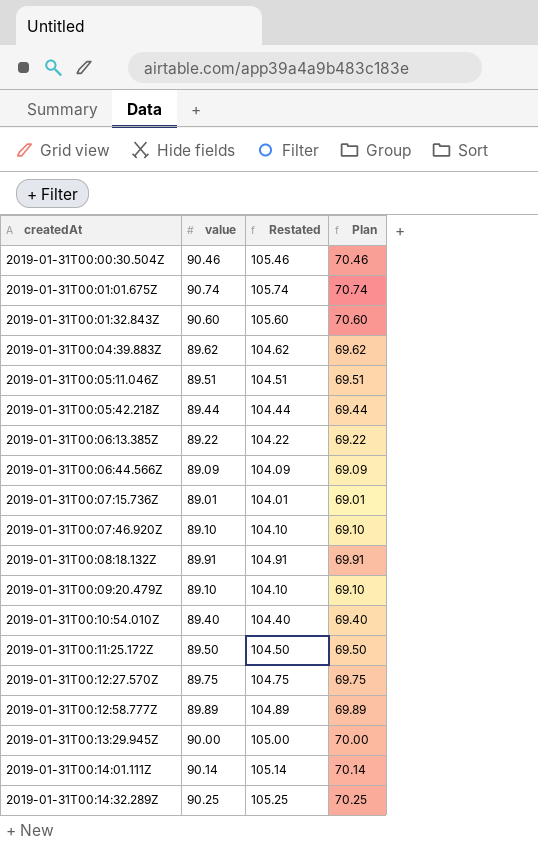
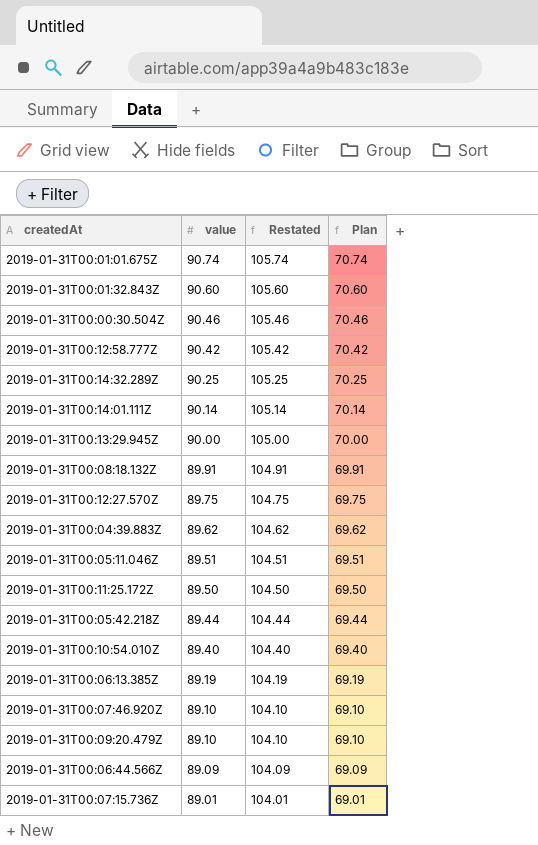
row order: createdAt ascending -> value descending
2019-01-31T00:12:58.777Z | value: 89.89 -> 90.42
2019-01-31T00:12:58.777Z | Restated: 104.89 -> 105.42
2019-01-31T00:12:58.777Z | Plan: 69.89 -> 70.42
2019-01-31T00:06:13.385Z | value: 89.22 -> 89.19
2019-01-31T00:06:13.385Z | Restated: 104.22 -> 104.19
2019-01-31T00:06:13.385Z | Plan: 69.22 -> 69.19

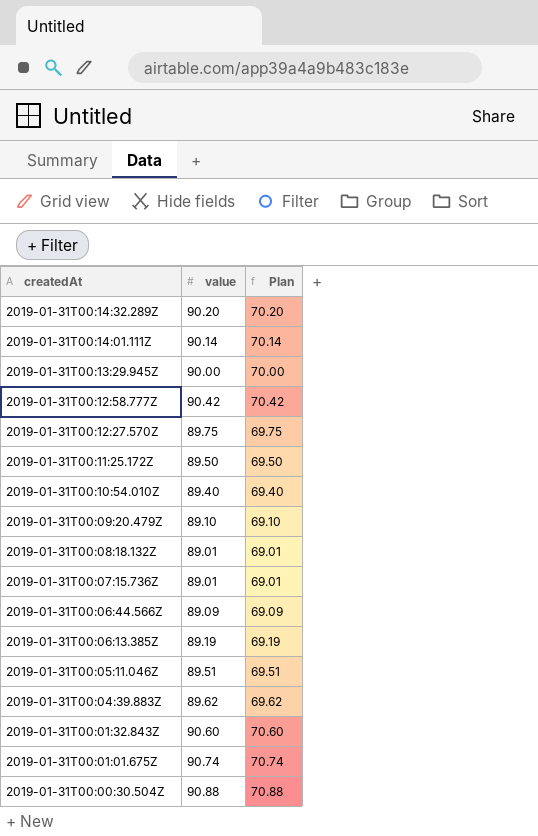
row order: value descending -> createdAt descending
column Restated | formula: [value] + 15 -> none
row 2019-01-31T00:05:42.218Z: 89.44 | 104.44 | 69.44 -> none
row 2019-01-31T00:07:46.920Z: 89.10 | 104.10 | 69.10 -> none
2019-01-31T00:14:32.289Z | value: 90.25 -> 90.20
2019-01-31T00:14:32.289Z | Plan: 70.25 -> 70.20
2019-01-31T00:08:18.132Z | value: 89.91 -> 89.01
2019-01-31T00:08:18.132Z | Plan: 69.91 -> 69.01
2019-01-31T00:00:30.504Z | value: 90.46 -> 90.88
2019-01-31T00:00:30.504Z | Plan: 70.46 -> 70.88

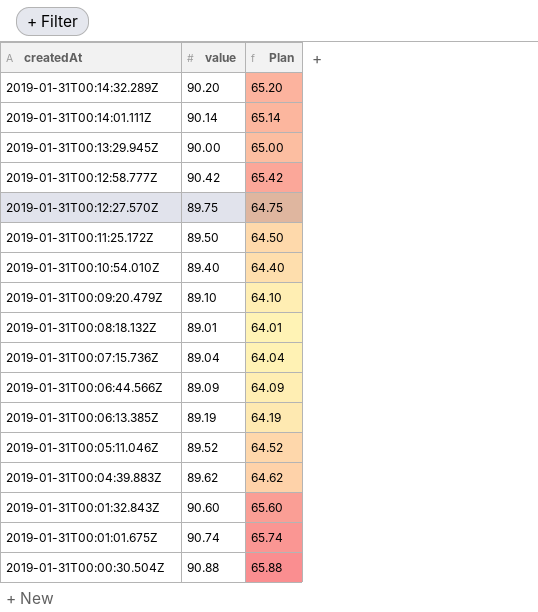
column Plan | formula: [value] - 20 -> [value] - 25
2019-01-31T00:07:15.736Z | value: 89.01 -> 89.04
2019-01-31T00:05:11.046Z | value: 89.51 -> 89.52

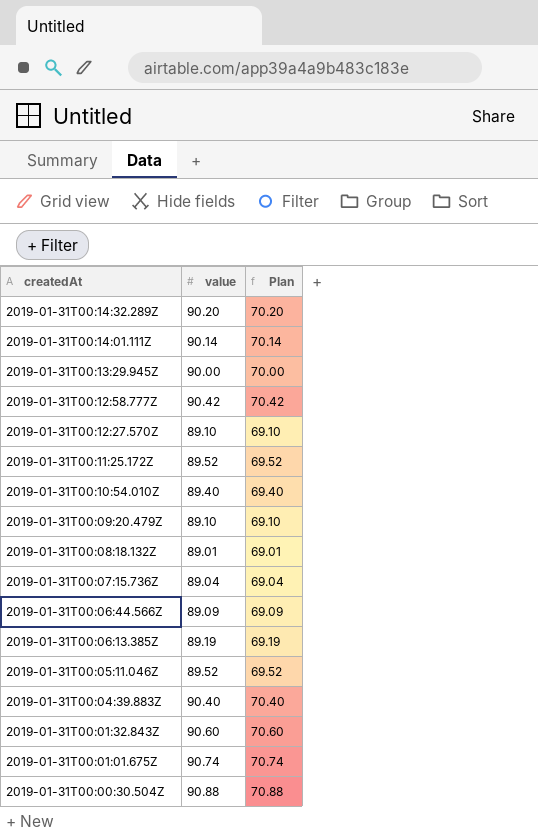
column Plan | formula: [value] - 25 -> [value] - 20
2019-01-31T00:12:27.570Z | value: 89.75 -> 89.10
2019-01-31T00:11:25.172Z | value: 89.50 -> 89.52
2019-01-31T00:04:39.883Z | value: 89.62 -> 90.40

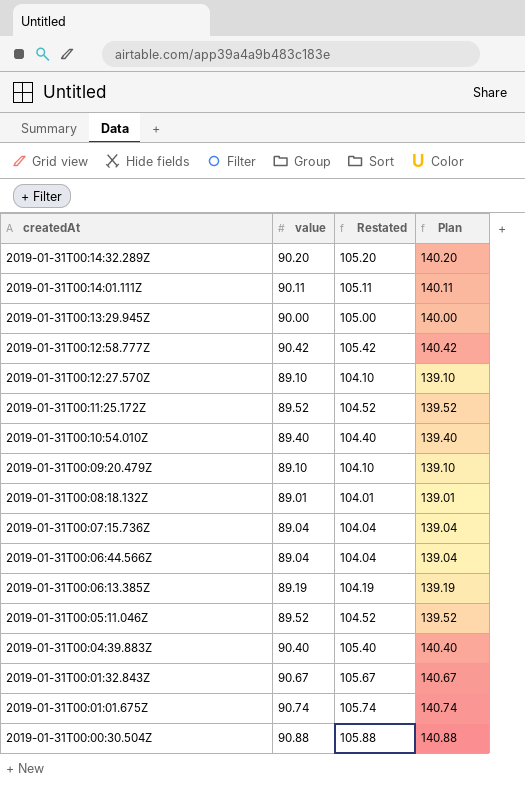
column Restated | formula: none -> [value] + 15
column Plan | formula: [value] - 20 -> [value] + 50
2019-01-31T00:14:01.111Z | value: 90.14 -> 90.11
2019-01-31T00:06:44.566Z | value: 89.09 -> 89.04
2019-01-31T00:01:32.843Z | value: 90.60 -> 90.67

